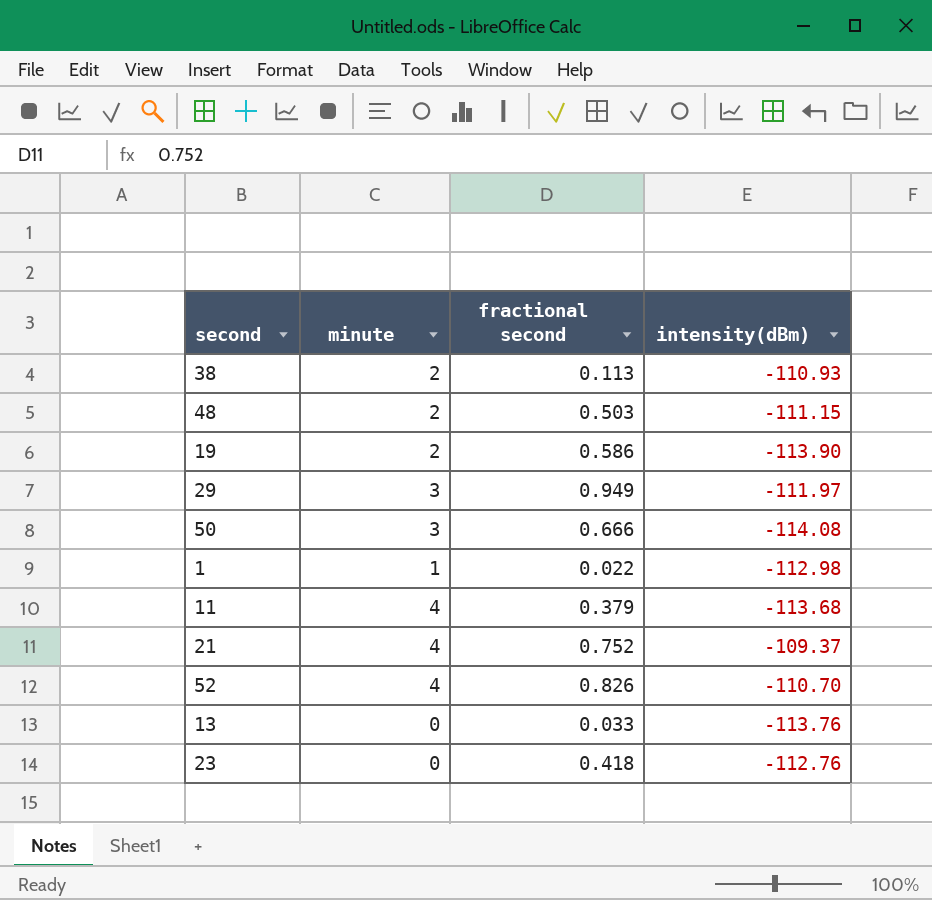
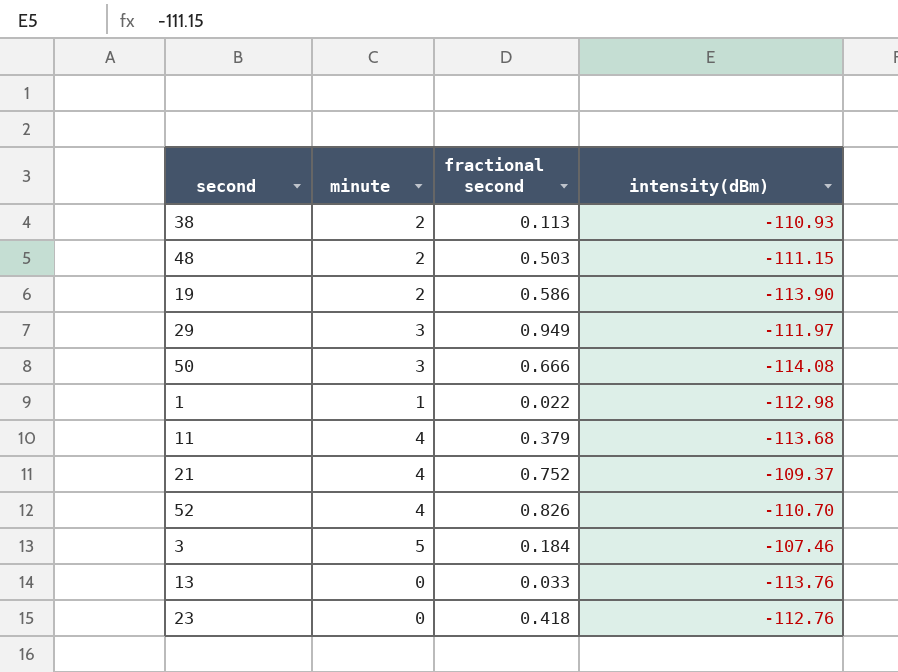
row 3: none -> 5 | 0.184 | -107.46

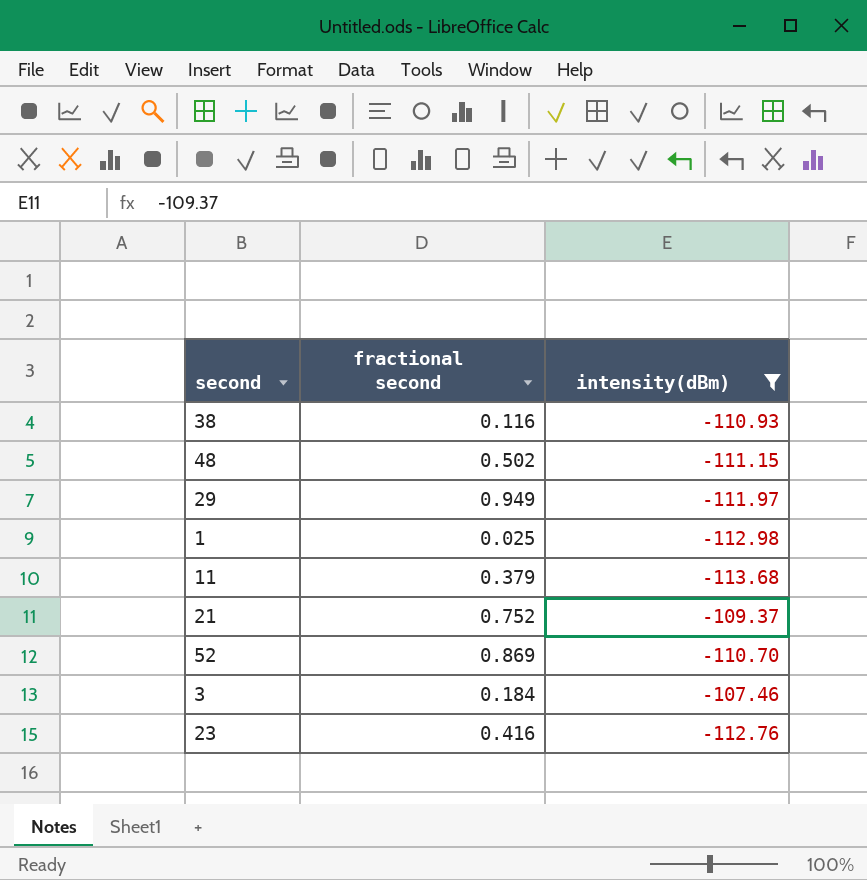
filter: none -> intensity(dBm) >= -113.68
column minute | position: 2 -> none
38 | fractional second: 0.113 -> 0.116
48 | fractional second: 0.503 -> 0.502
1 | fractional second: 0.022 -> 0.025
52 | fractional second: 0.826 -> 0.869
23 | fractional second: 0.418 -> 0.416

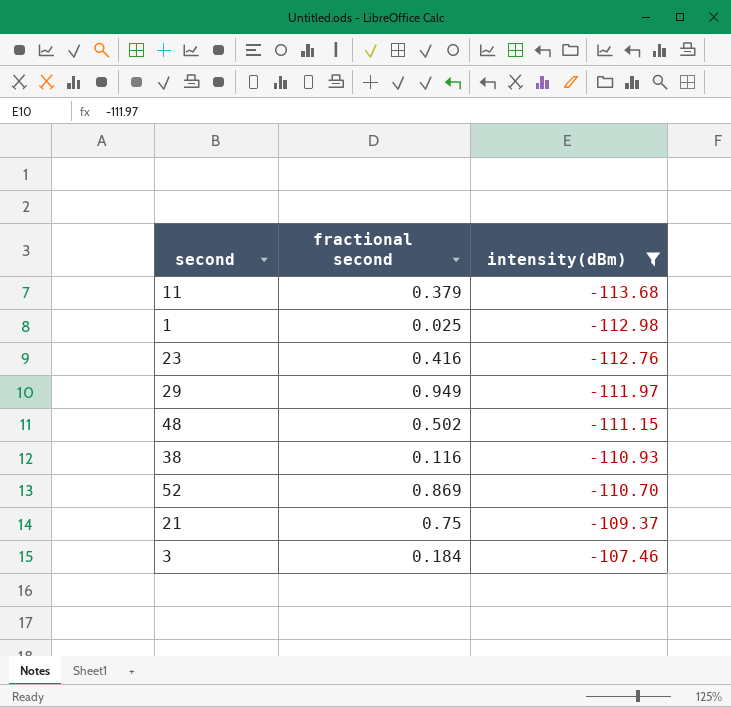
row order: none -> intensity(dBm) ascending
21 | fractional second: 0.752 -> 0.75

